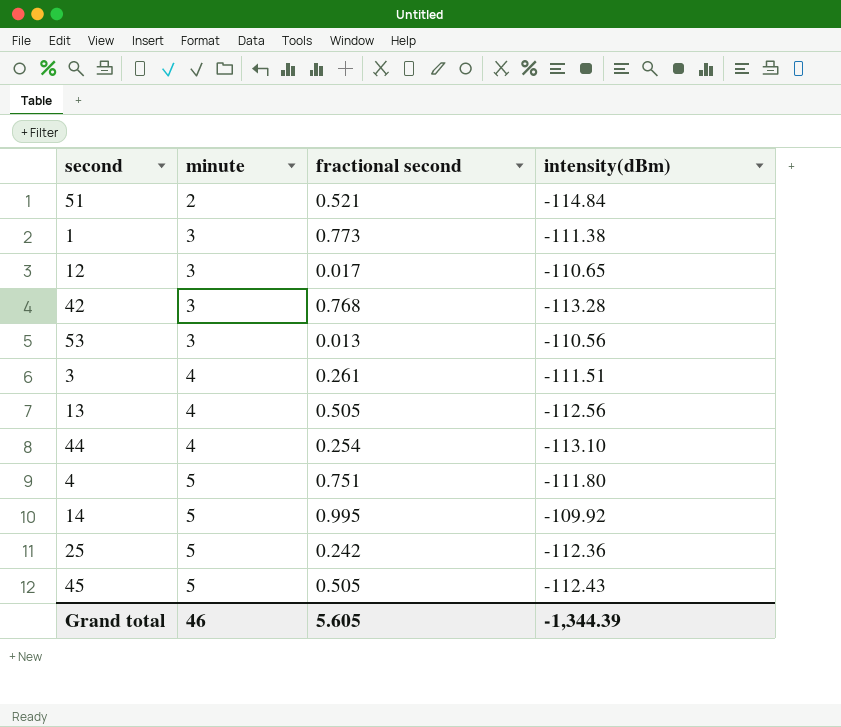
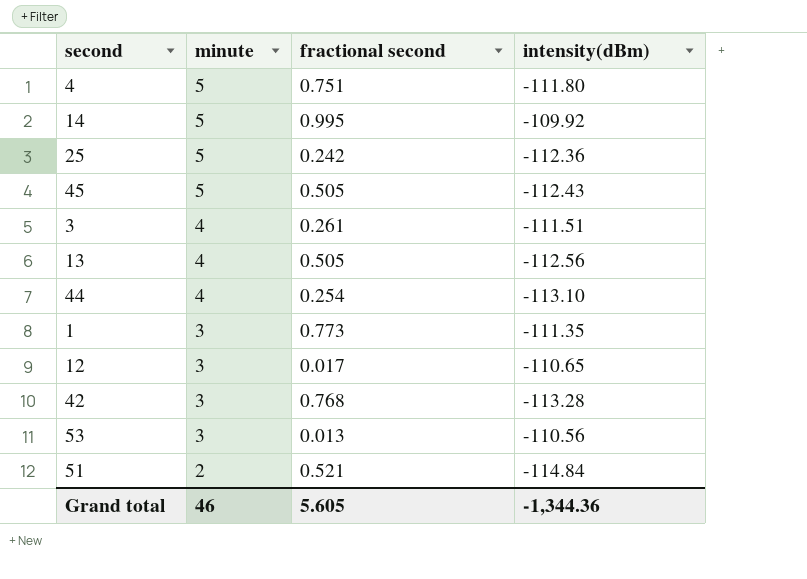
row order: minute ascending -> minute descending
1 | intensity(dBm): -111.38 -> -111.35
Grand total | intensity(dBm): -1,344.39 -> -1,344.36

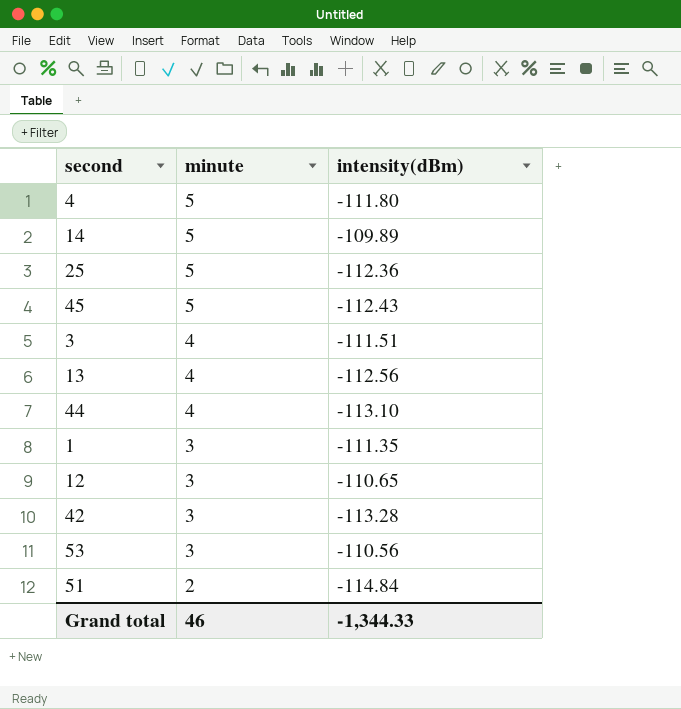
column fractional second | position: 3 -> none
14 | intensity(dBm): -109.92 -> -109.89
Grand total | intensity(dBm): -1,344.36 -> -1,344.33

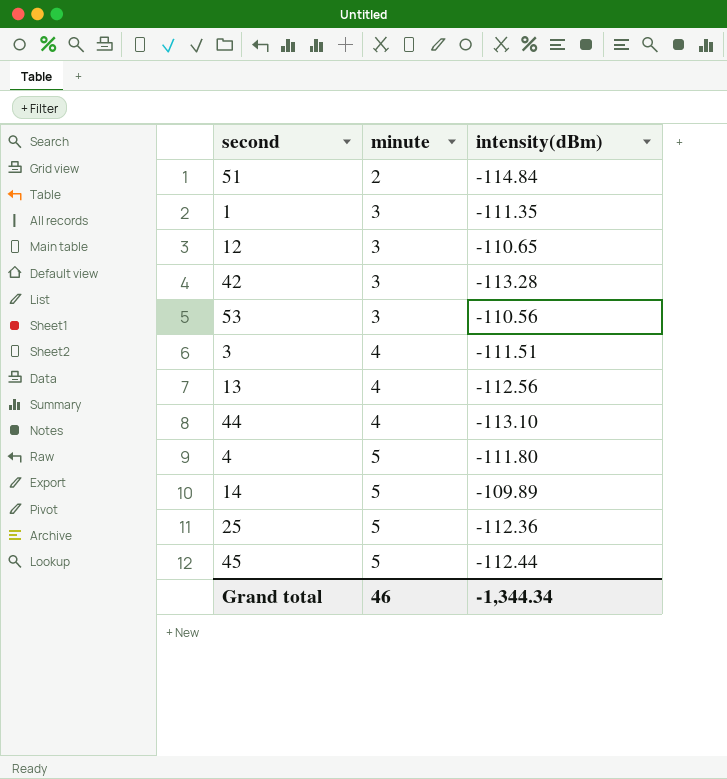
row order: minute descending -> minute ascending
45 | intensity(dBm): -112.43 -> -112.44
Grand total | intensity(dBm): -1,344.33 -> -1,344.34

